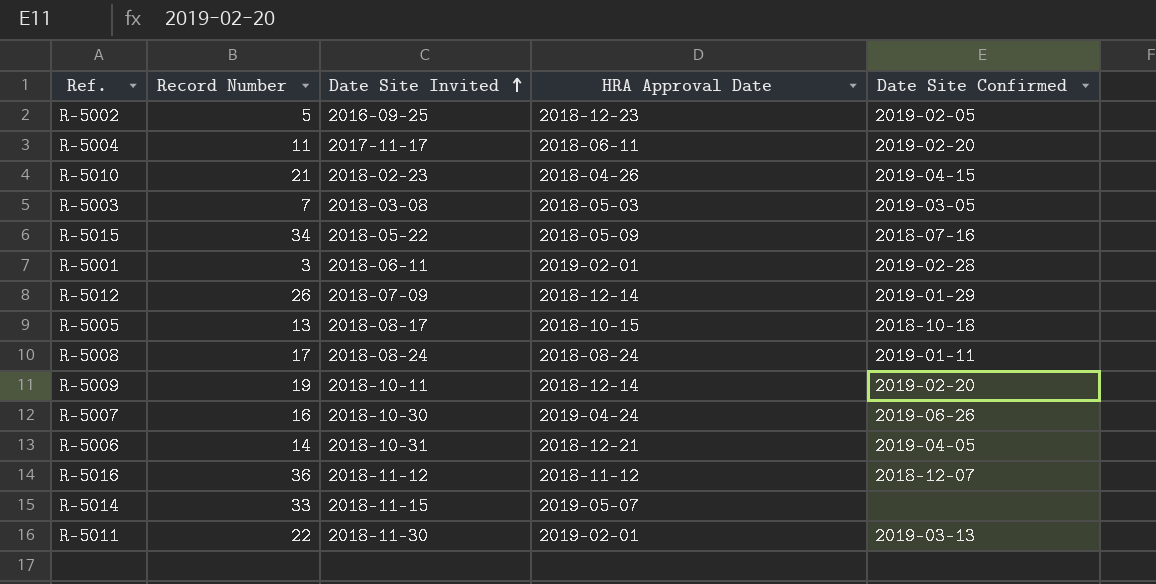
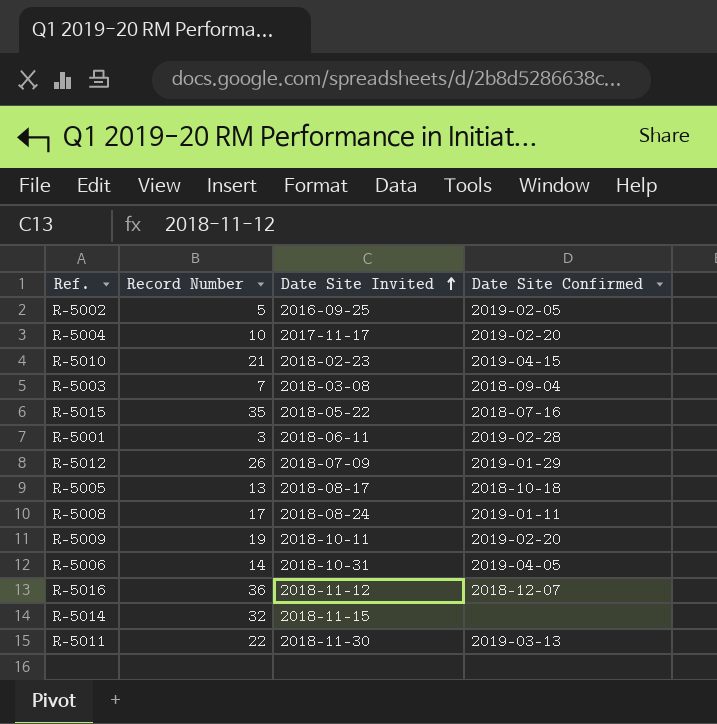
column HRA Approval Date | position: 4 -> none
row R-5007: 16 | 2018-10-30 | 2019-04-24 | 2019-06-26 -> none
R-5004 | Record Number: 11 -> 10
R-5003 | Date Site Confirmed: 2019-03-05 -> 2018-09-04
R-5015 | Record Number: 34 -> 35
R-5014 | Record Number: 33 -> 32

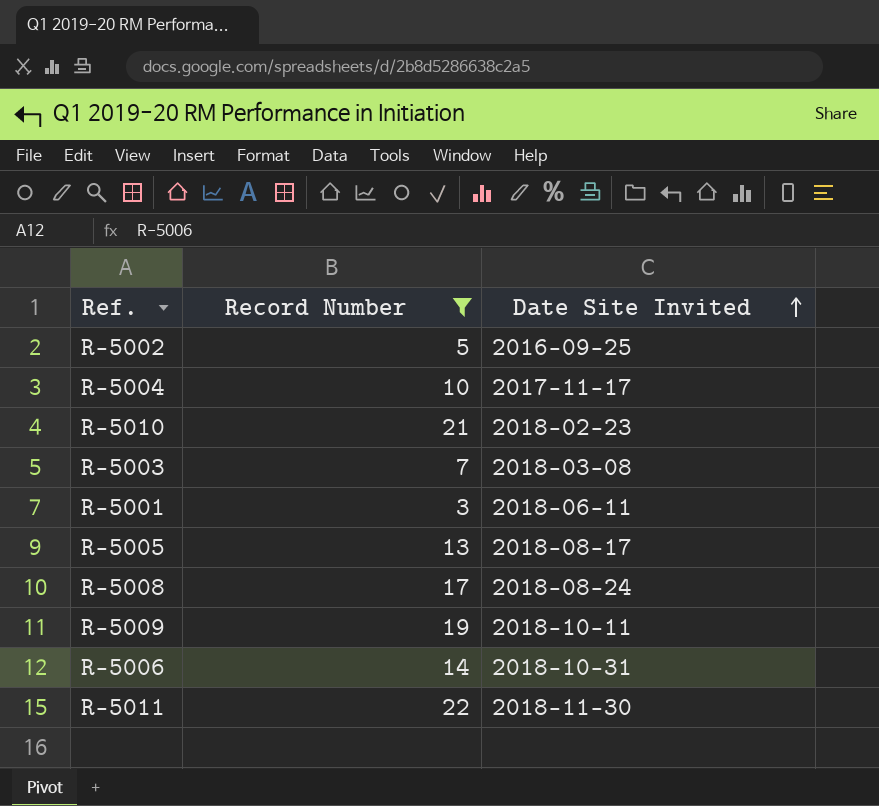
filter: none -> Record Number <= 22
column Date Site Confirmed | position: 4 -> none

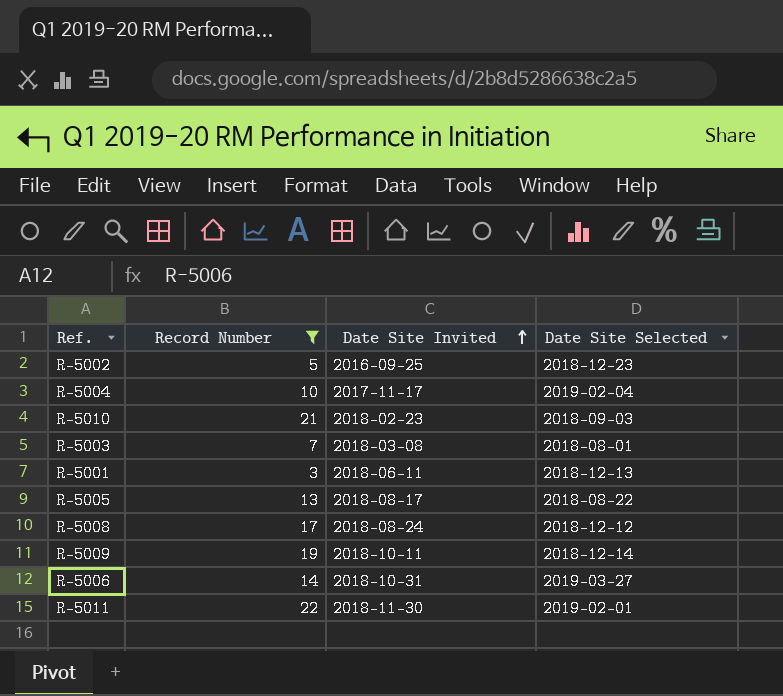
column Date Site Selected | position: none -> 4

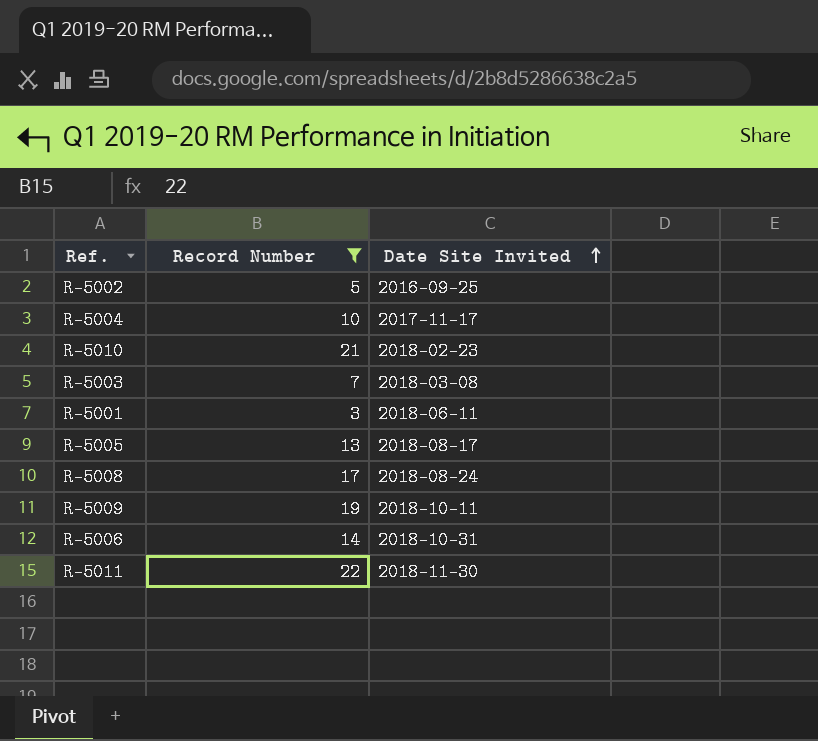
column Date Site Selected | position: 4 -> none

